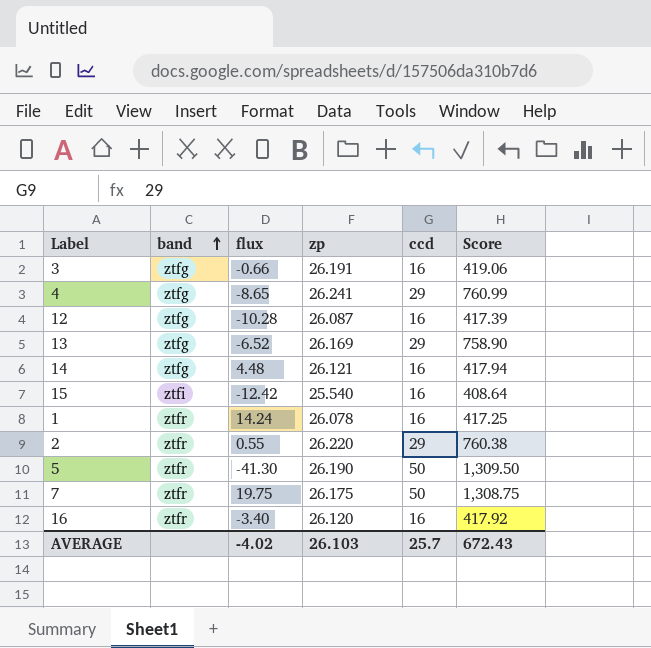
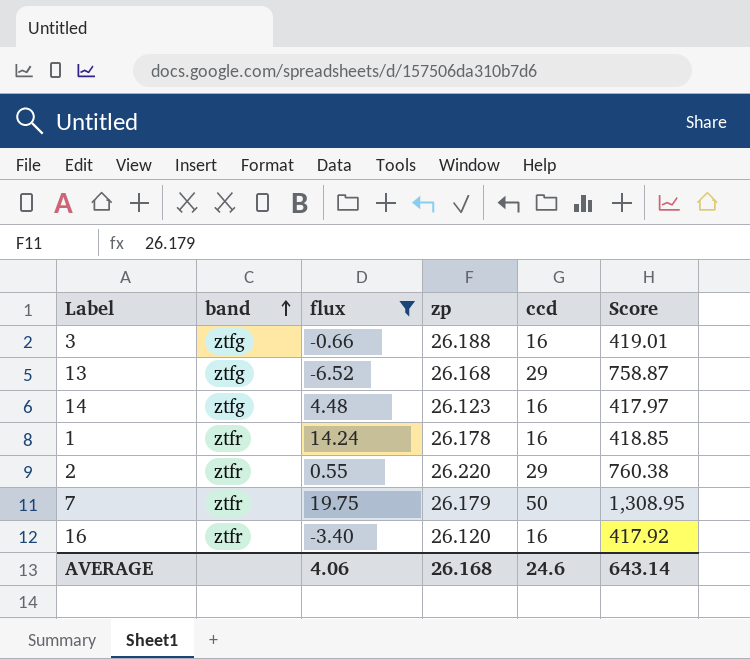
filter: none -> flux >= -6.52
3 | zp: 26.191 -> 26.188
3 | Score: 419.06 -> 419.01
13 | zp: 26.169 -> 26.168
13 | Score: 758.90 -> 758.87
14 | zp: 26.121 -> 26.123
14 | Score: 417.94 -> 417.97
1 | zp: 26.078 -> 26.178
1 | Score: 417.25 -> 418.85
7 | zp: 26.175 -> 26.179
7 | Score: 1,308.75 -> 1,308.95
AVERAGE | flux: -4.02 -> 4.06
AVERAGE | zp: 26.103 -> 26.168
AVERAGE | ccd: 25.7 -> 24.6
AVERAGE | Score: 672.43 -> 643.14

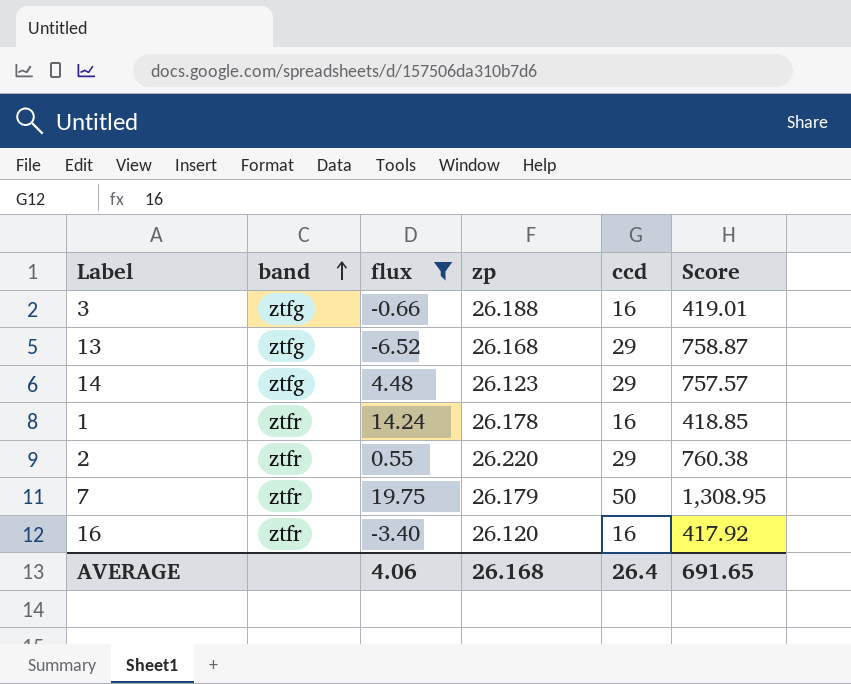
14 | ccd: 16 -> 29
14 | Score: 417.97 -> 757.57
AVERAGE | ccd: 24.6 -> 26.4
AVERAGE | Score: 643.14 -> 691.65

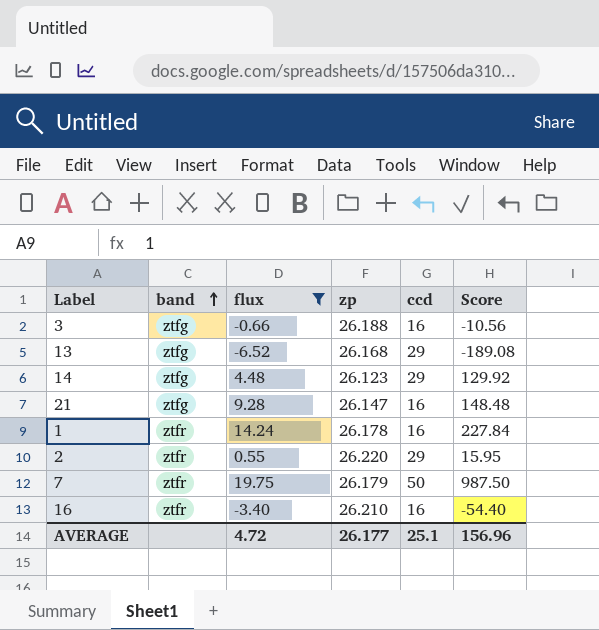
column Score | formula: [zp] * [ccd] -> [flux] * [ccd]
row 21: none -> ztfg | 9.28 | 26.147 | 16 | 148.48
16 | zp: 26.120 -> 26.210
AVERAGE | flux: 4.06 -> 4.72
AVERAGE | zp: 26.168 -> 26.177
AVERAGE | ccd: 26.4 -> 25.1
AVERAGE | Score: 691.65 -> 156.96

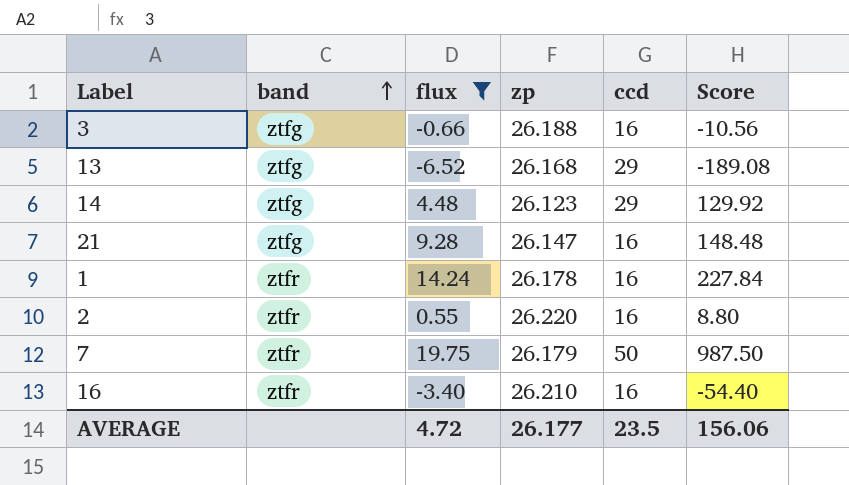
2 | ccd: 29 -> 16
2 | Score: 15.95 -> 8.80
AVERAGE | ccd: 25.1 -> 23.5
AVERAGE | Score: 156.96 -> 156.06

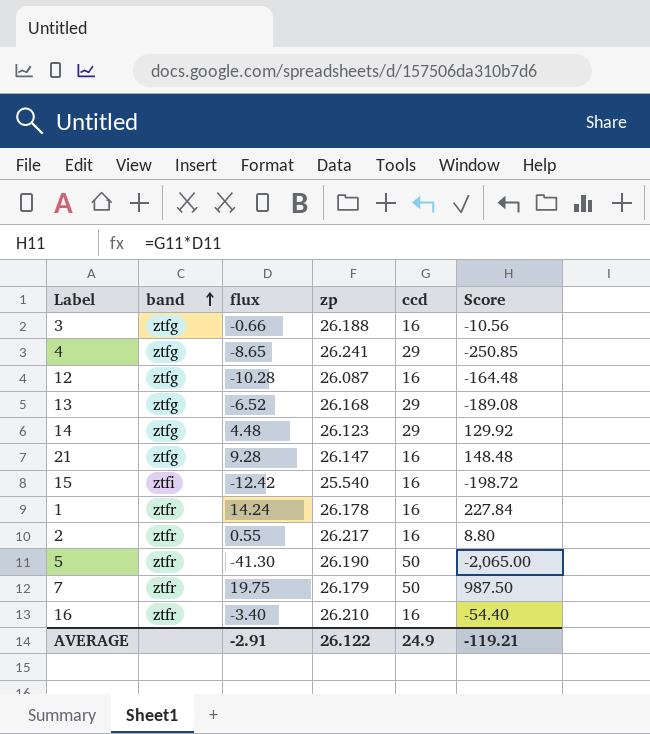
filter: flux >= -6.52 -> none
2 | zp: 26.220 -> 26.217
AVERAGE | flux: 4.72 -> -2.91
AVERAGE | zp: 26.177 -> 26.122
AVERAGE | ccd: 23.5 -> 24.9
AVERAGE | Score: 156.06 -> -119.21

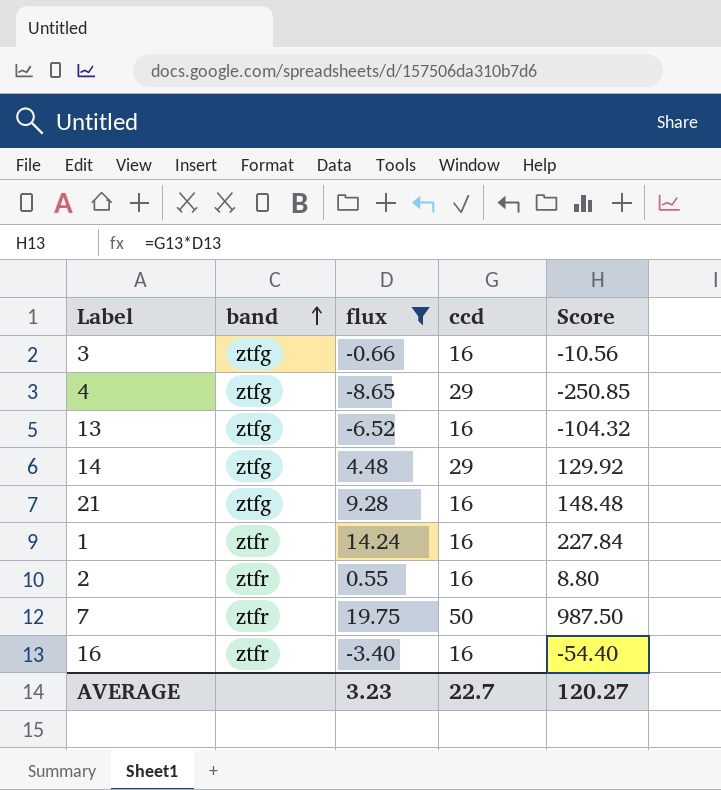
filter: none -> flux >= -8.65
column zp | position: 4 -> none
13 | ccd: 29 -> 16
13 | Score: -189.08 -> -104.32
AVERAGE | flux: -2.91 -> 3.23
AVERAGE | ccd: 24.9 -> 22.7
AVERAGE | Score: -119.21 -> 120.27

